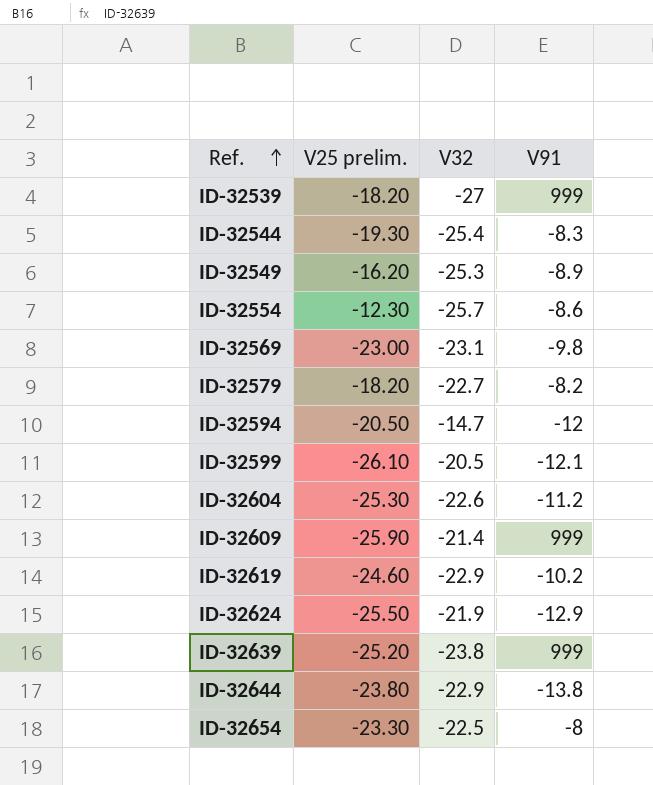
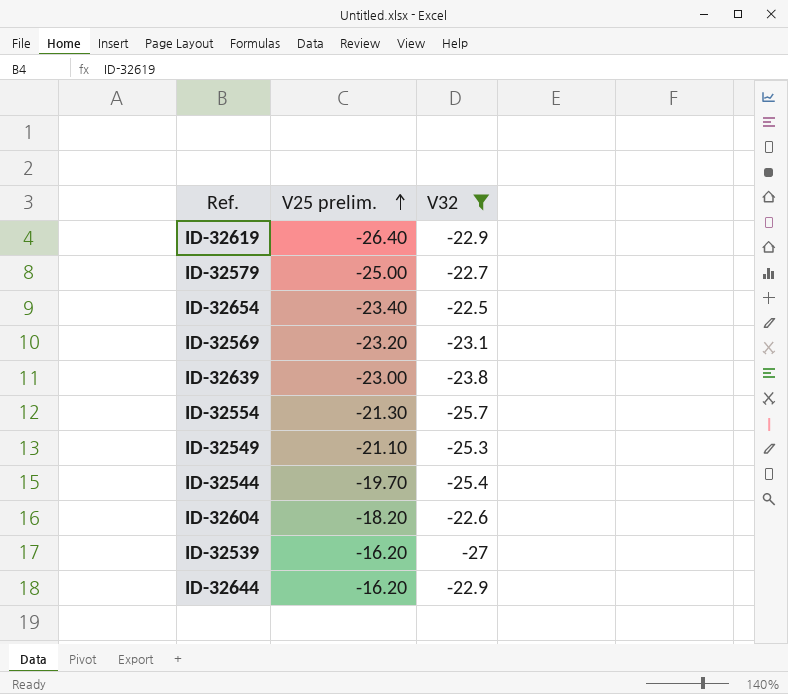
filter: none -> V32 <= -22.5
row order: Ref. ascending -> V25 prelim. ascending
column V91 | position: 4 -> none
ID-32619 | V25 prelim.: -24.60 -> -26.40
ID-32579 | V25 prelim.: -18.20 -> -25.00
ID-32654 | V25 prelim.: -23.30 -> -23.40
ID-32569 | V25 prelim.: -23.00 -> -23.20
ID-32639 | V25 prelim.: -25.20 -> -23.00
ID-32554 | V25 prelim.: -12.30 -> -21.30
ID-32549 | V25 prelim.: -16.20 -> -21.10
ID-32544 | V25 prelim.: -19.30 -> -19.70
ID-32604 | V25 prelim.: -25.30 -> -18.20
ID-32539 | V25 prelim.: -18.20 -> -16.20
ID-32644 | V25 prelim.: -23.80 -> -16.20

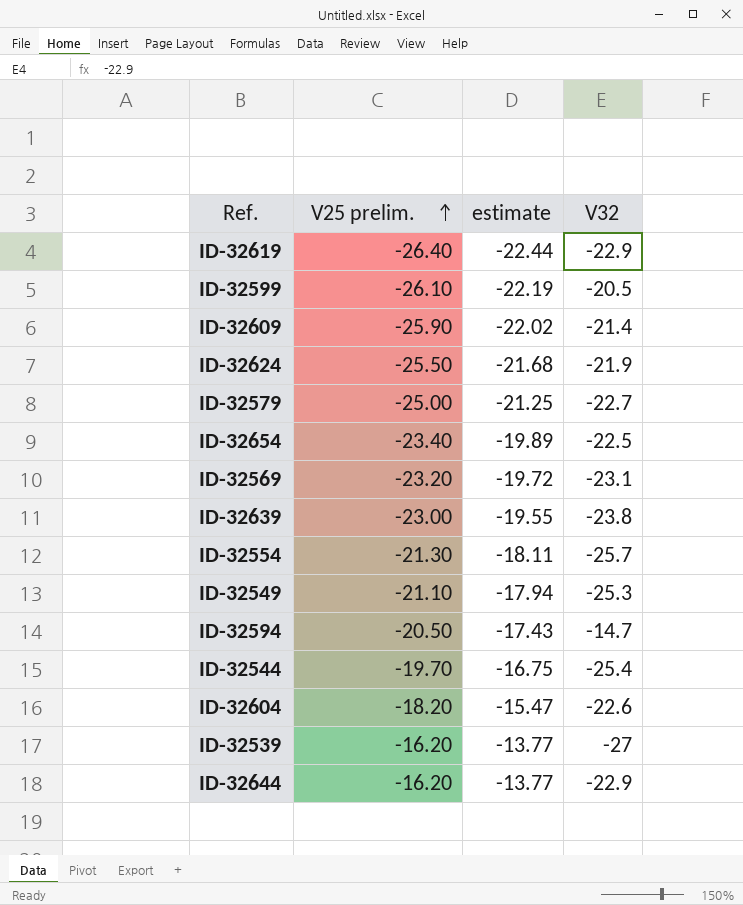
filter: V32 <= -22.5 -> none
column estimate | formula: none -> [V25 prelim.] * 0.85

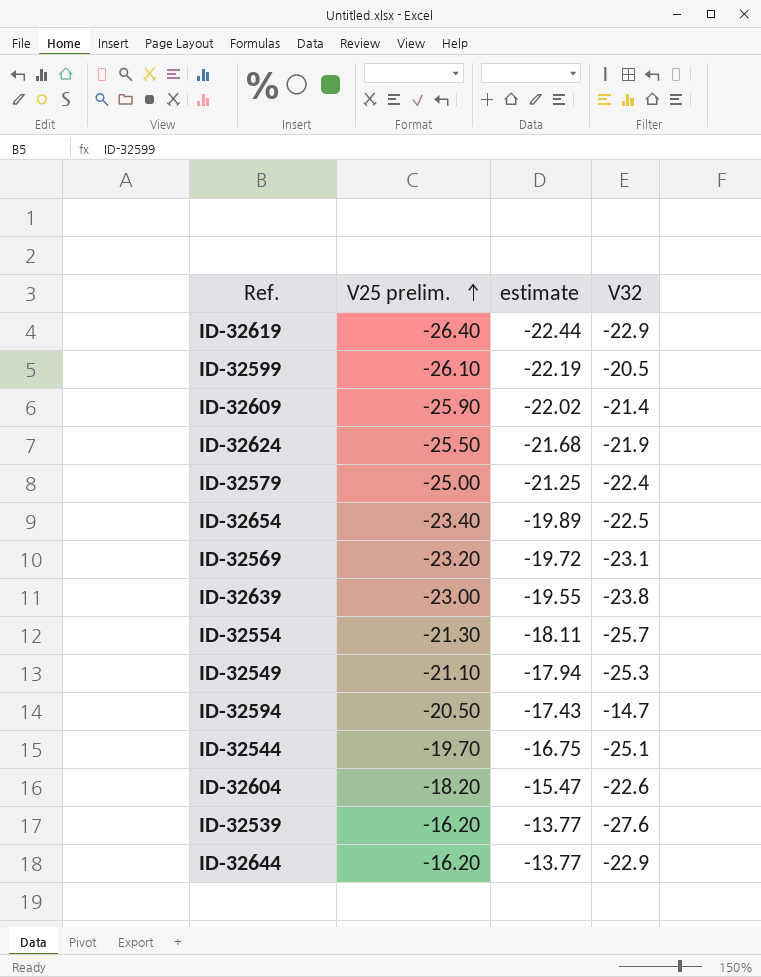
ID-32579 | V32: -22.7 -> -22.4
ID-32544 | V32: -25.4 -> -25.1
ID-32539 | V32: -27 -> -27.6

